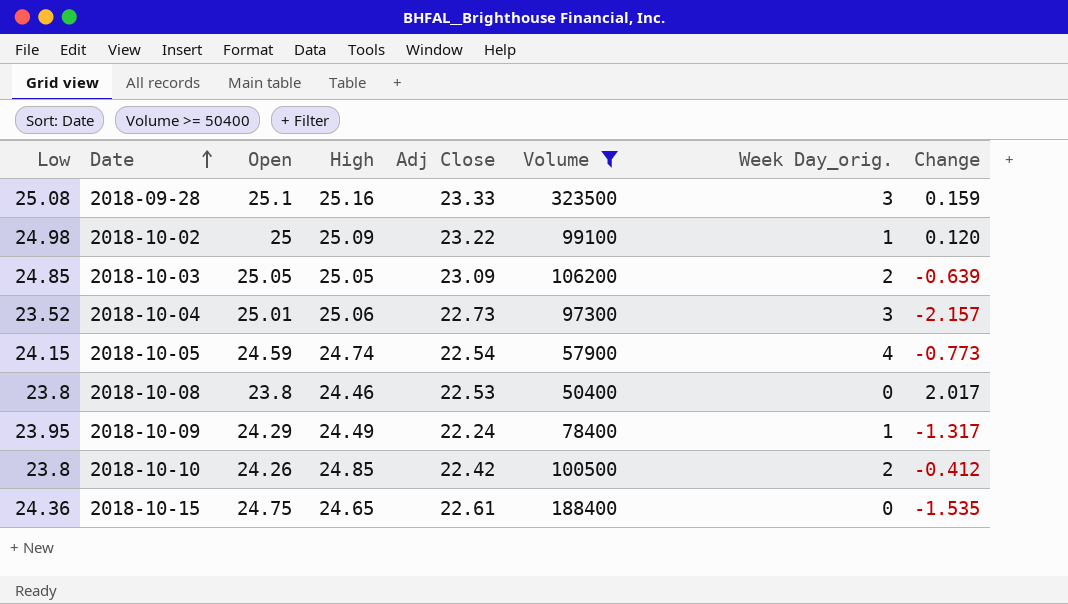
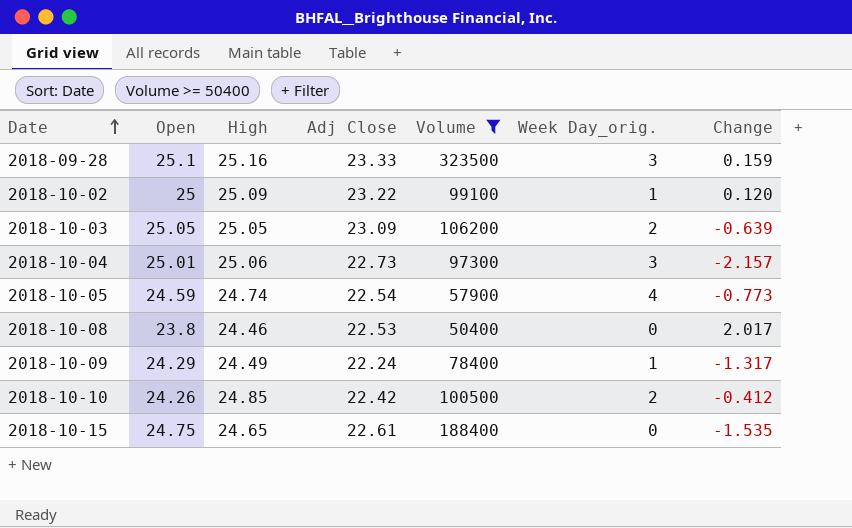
column Low | position: 1 -> none

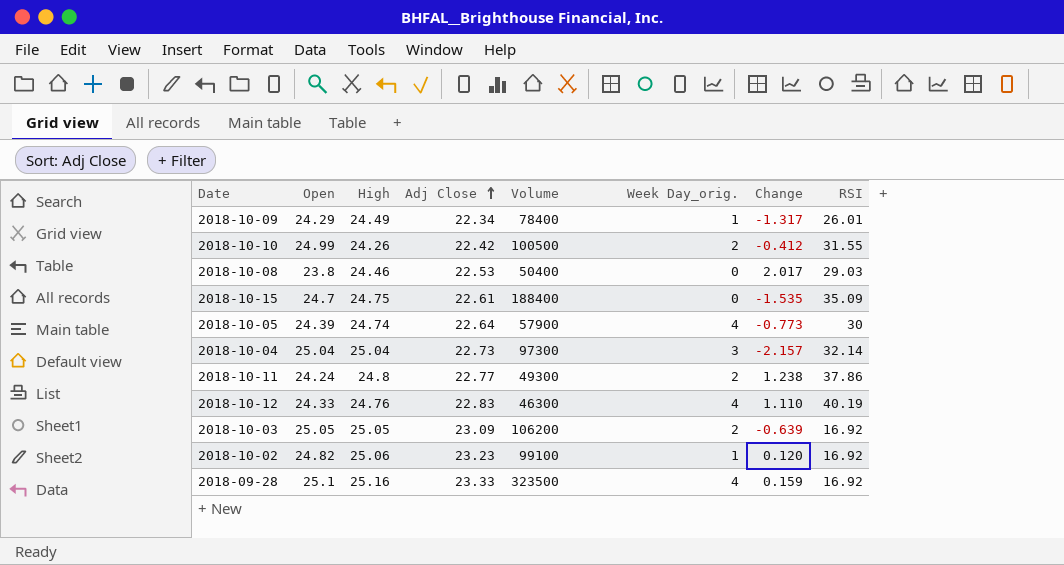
filter: Volume >= 50400 -> none
row order: Date ascending -> Adj Close ascending
column RSI | position: none -> 8
2018-10-09 | Adj Close: 22.24 -> 22.34
2018-10-10 | Open: 24.26 -> 24.99
2018-10-10 | High: 24.85 -> 24.26
2018-10-15 | Open: 24.75 -> 24.7
2018-10-15 | High: 24.65 -> 24.75
2018-10-05 | Open: 24.59 -> 24.39
2018-10-05 | Adj Close: 22.54 -> 22.64
2018-10-04 | Open: 25.01 -> 25.04
2018-10-04 | High: 25.06 -> 25.04
2018-10-02 | Open: 25 -> 24.82
2018-10-02 | High: 25.09 -> 25.06
2018-10-02 | Adj Close: 23.22 -> 23.23
2018-09-28 | Week Day_orig.: 3 -> 4

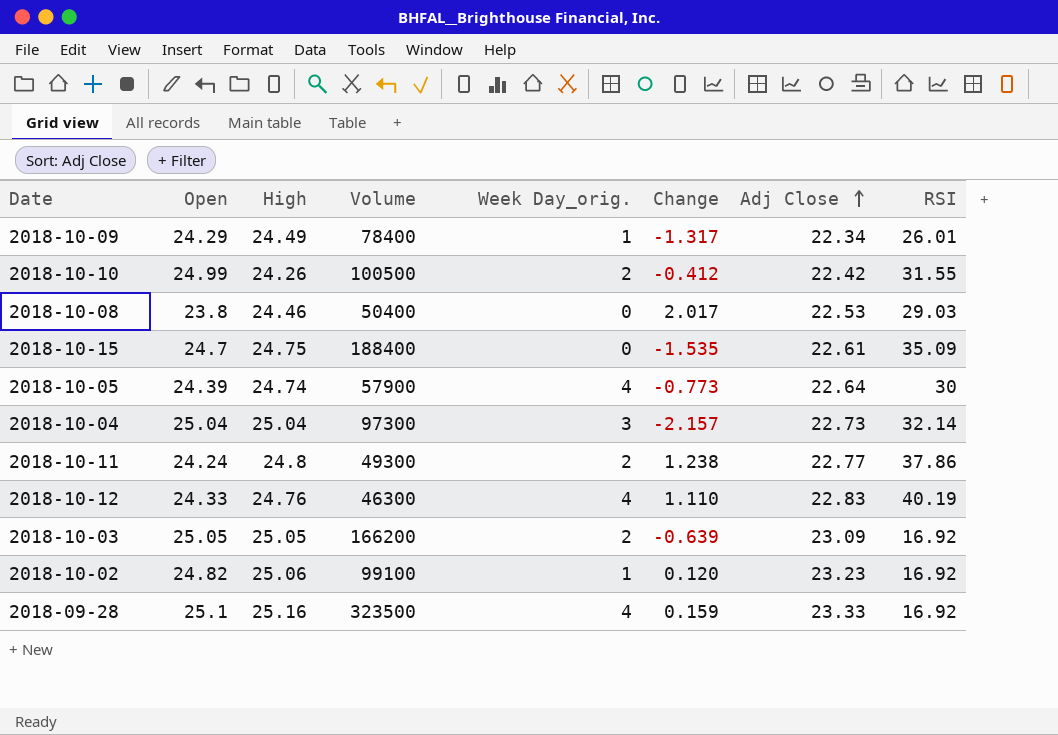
column Adj Close | position: 4 -> 7
2018-10-03 | Volume: 106200 -> 166200

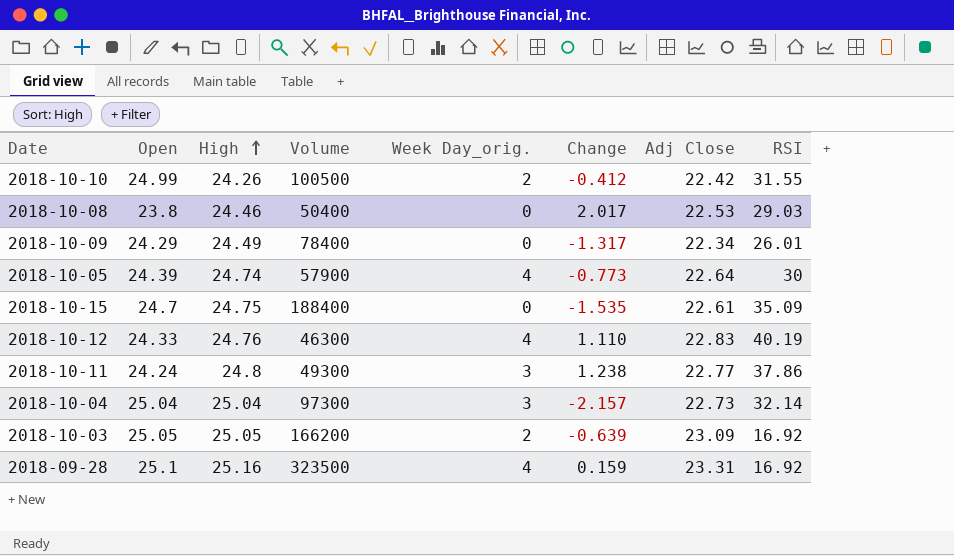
row order: Adj Close ascending -> High ascending
row 2018-10-02: 24.82 | 25.06 | 99100 | 1 | 0.120 | 23.23 | 16.92 -> none
2018-10-09 | Week Day_orig.: 1 -> 0
2018-10-11 | Week Day_orig.: 2 -> 3
2018-09-28 | Adj Close: 23.33 -> 23.31

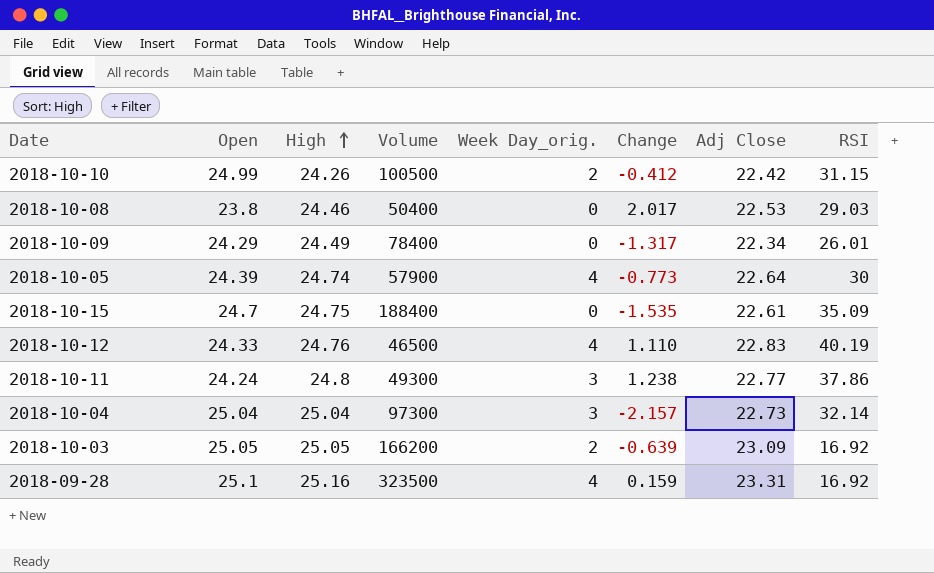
2018-10-10 | RSI: 31.55 -> 31.15
2018-10-12 | Volume: 46300 -> 46500

